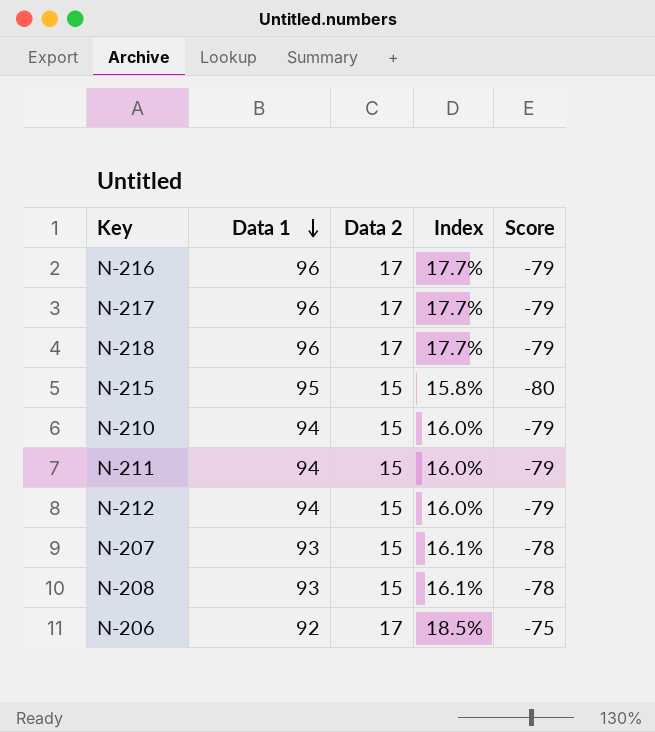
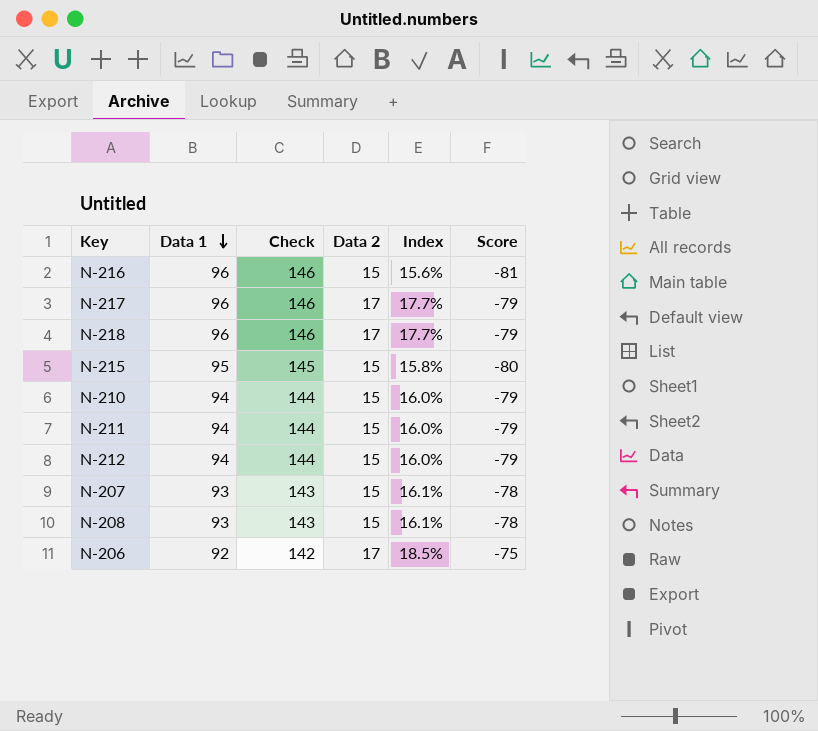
column Check | formula: none -> [Data 1] + 50
N-216 | Data 2: 17 -> 15
N-216 | Index: 17.7% -> 15.6%
N-216 | Score: -79 -> -81

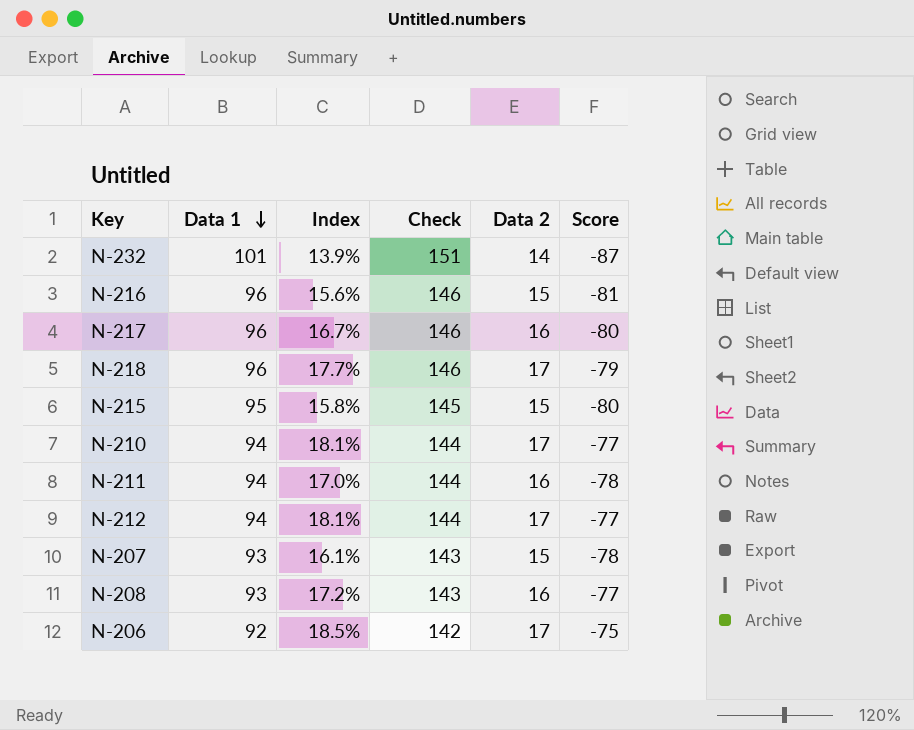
column Index | position: 5 -> 3
row N-232: none -> 101 | 13.9% | 151 | 14 | -87
N-217 | Index: 17.7% -> 16.7%
N-217 | Data 2: 17 -> 16
N-217 | Score: -79 -> -80
N-210 | Index: 16.0% -> 18.1%
N-210 | Data 2: 15 -> 17
N-210 | Score: -79 -> -77
N-211 | Index: 16.0% -> 17.0%
N-211 | Data 2: 15 -> 16
N-211 | Score: -79 -> -78
N-212 | Index: 16.0% -> 18.1%
N-212 | Data 2: 15 -> 17
N-212 | Score: -79 -> -77
N-208 | Index: 16.1% -> 17.2%
N-208 | Data 2: 15 -> 16
N-208 | Score: -78 -> -77

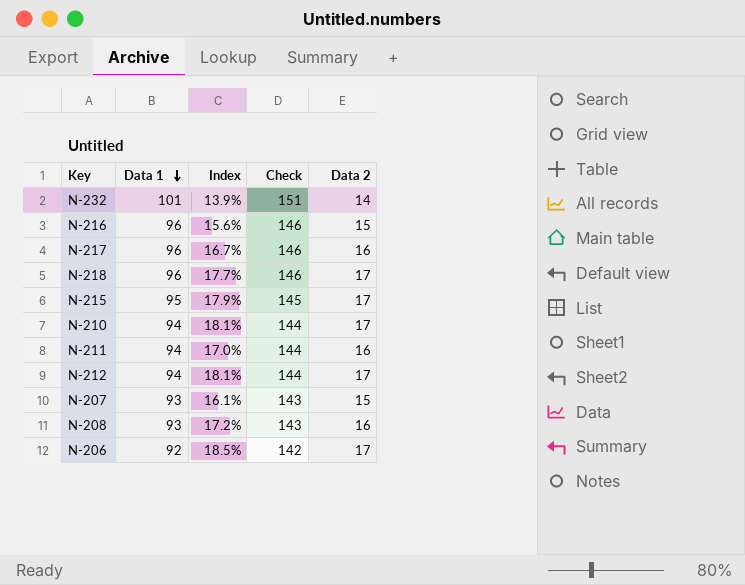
column Score | formula: [Data 2] - [Data 1] -> none
N-215 | Index: 15.8% -> 17.9%
N-215 | Data 2: 15 -> 17

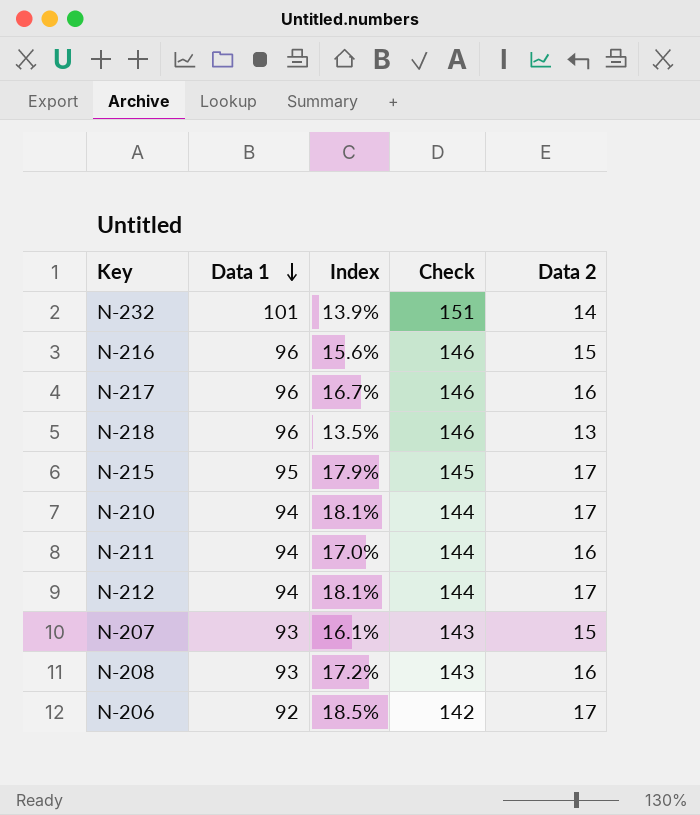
N-218 | Index: 17.7% -> 13.5%
N-218 | Data 2: 17 -> 13

